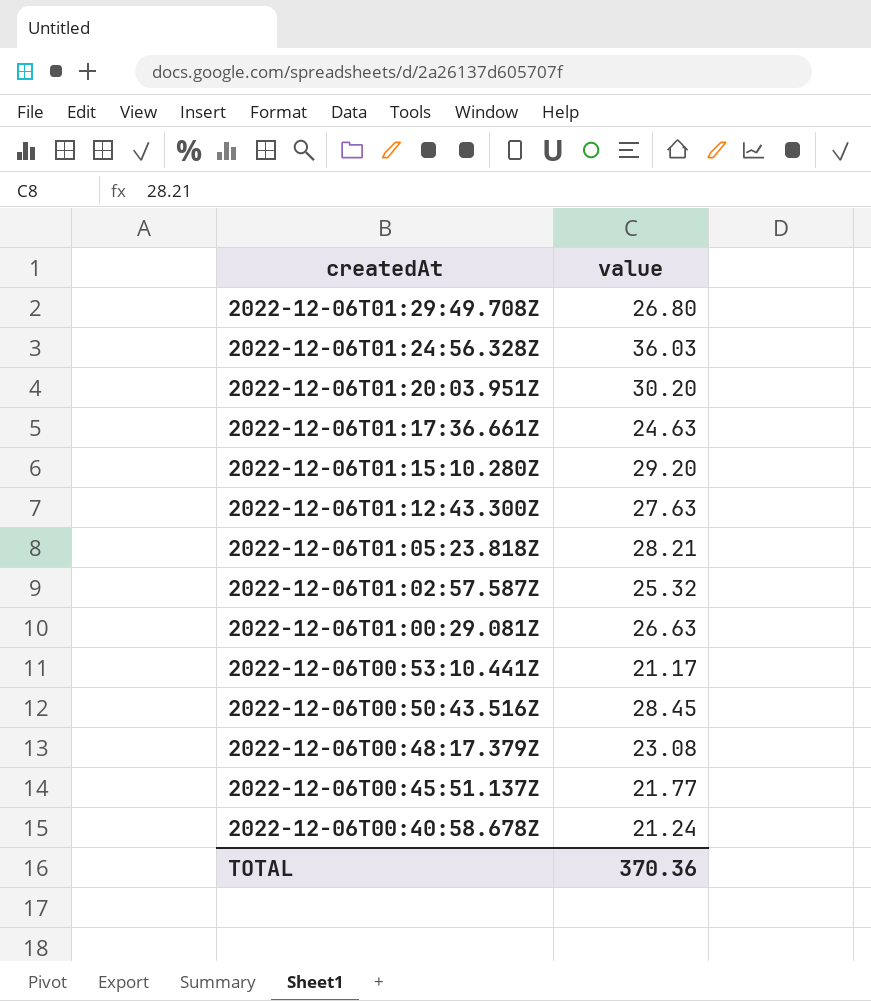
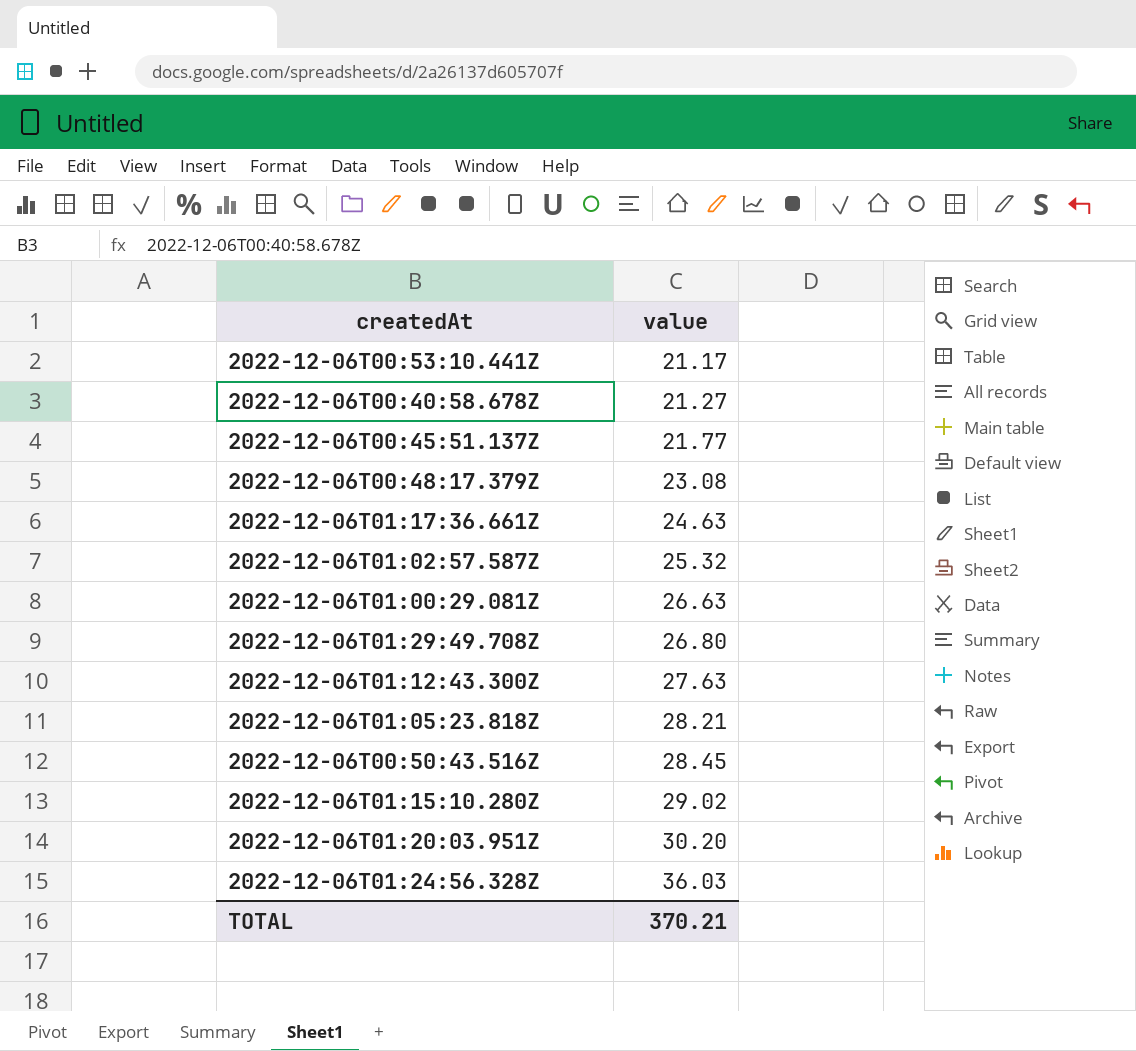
row order: createdAt descending -> value ascending
2022-12-06T00:40:58.678Z | value: 21.24 -> 21.27
2022-12-06T01:15:10.280Z | value: 29.20 -> 29.02
TOTAL | value: 370.36 -> 370.21

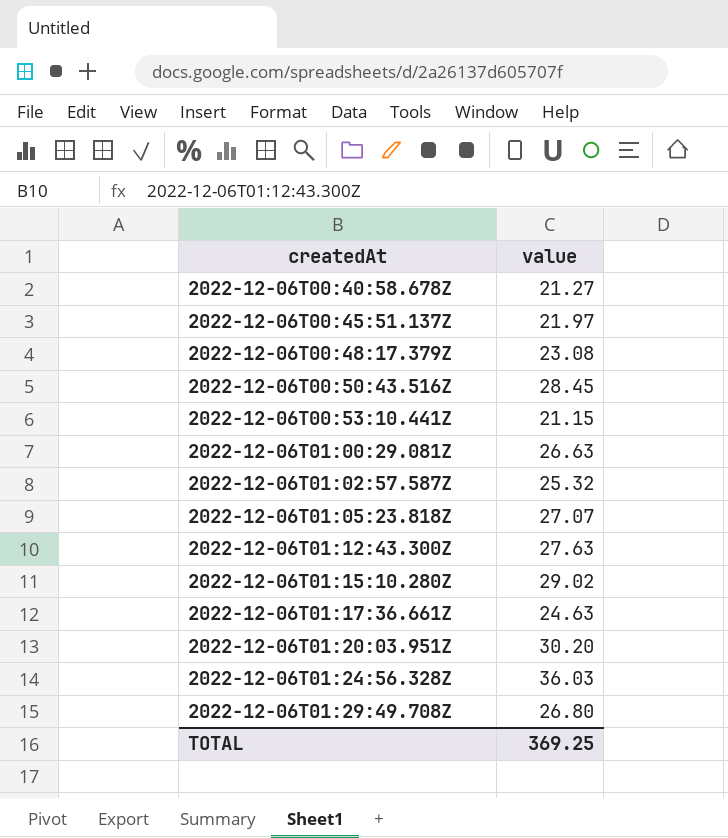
row order: value ascending -> createdAt ascending
2022-12-06T00:45:51.137Z | value: 21.77 -> 21.97
2022-12-06T00:53:10.441Z | value: 21.17 -> 21.15
2022-12-06T01:05:23.818Z | value: 28.21 -> 27.07
TOTAL | value: 370.21 -> 369.25

